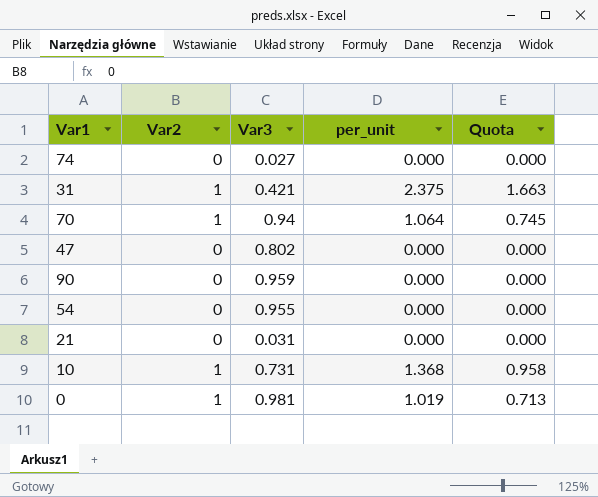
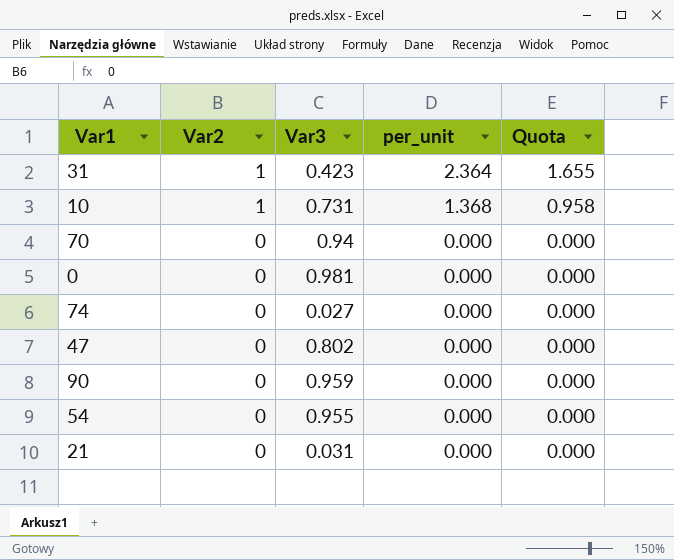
row order: none -> Var2 descending
31 | Var3: 0.421 -> 0.423
31 | per_unit: 2.375 -> 2.364
31 | Quota: 1.663 -> 1.655
70 | Var2: 1 -> 0
70 | per_unit: 1.064 -> 0.000
70 | Quota: 0.745 -> 0.000
0 | Var2: 1 -> 0
0 | per_unit: 1.019 -> 0.000
0 | Quota: 0.713 -> 0.000

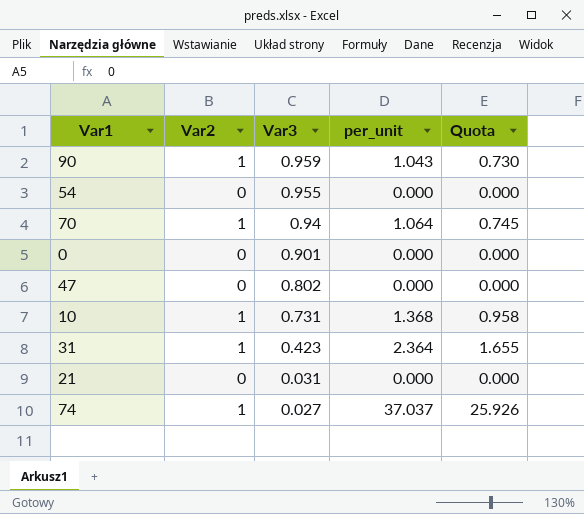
row order: Var2 descending -> Var3 descending
90 | Var2: 0 -> 1
90 | per_unit: 0.000 -> 1.043
90 | Quota: 0.000 -> 0.730
70 | Var2: 0 -> 1
70 | per_unit: 0.000 -> 1.064
70 | Quota: 0.000 -> 0.745
0 | Var3: 0.981 -> 0.901
74 | Var2: 0 -> 1
74 | per_unit: 0.000 -> 37.037
74 | Quota: 0.000 -> 25.926

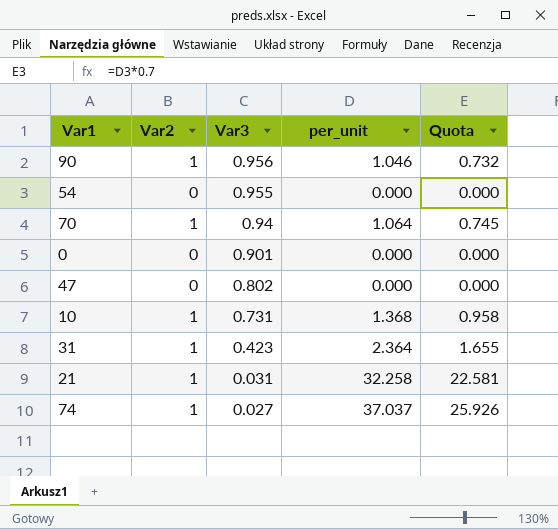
90 | Var3: 0.959 -> 0.956
90 | per_unit: 1.043 -> 1.046
90 | Quota: 0.730 -> 0.732
21 | Var2: 0 -> 1
21 | per_unit: 0.000 -> 32.258
21 | Quota: 0.000 -> 22.581

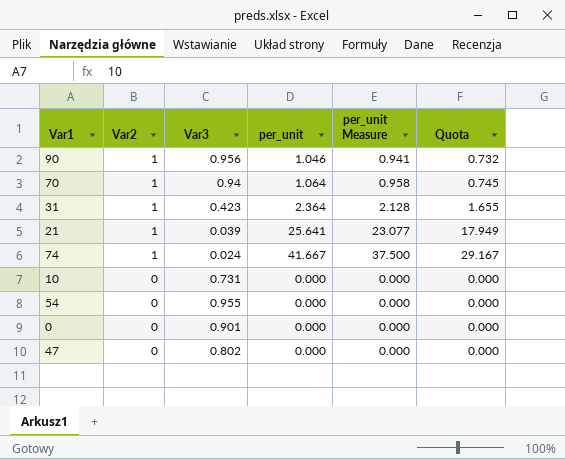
row order: Var3 descending -> Var2 descending
column per_unit Measure | formula: none -> [per_unit] * 0.9
21 | Var3: 0.031 -> 0.039
21 | per_unit: 32.258 -> 25.641
21 | Quota: 22.581 -> 17.949
74 | Var3: 0.027 -> 0.024
74 | per_unit: 37.037 -> 41.667
74 | Quota: 25.926 -> 29.167
10 | Var2: 1 -> 0
10 | per_unit: 1.368 -> 0.000
10 | Quota: 0.958 -> 0.000

